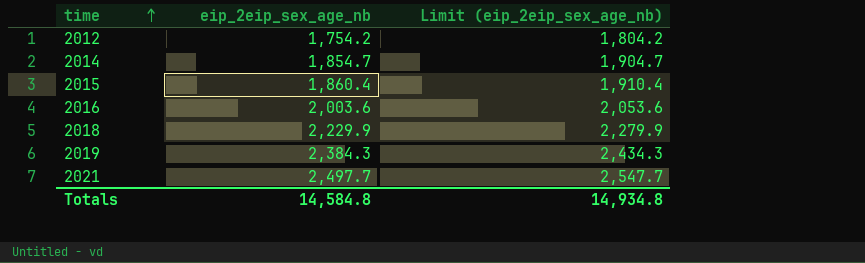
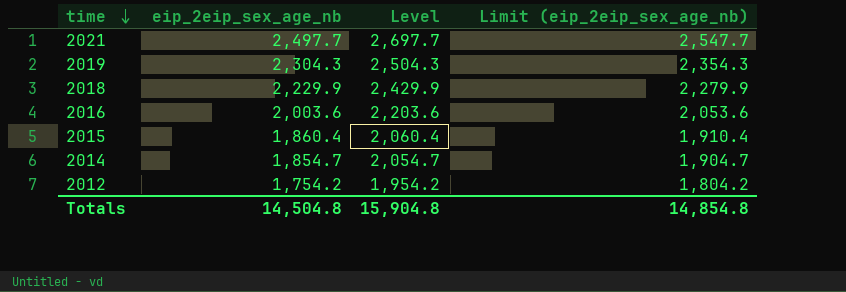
row order: time ascending -> time descending
column Level | formula: none -> [eip_2eip_sex_age_nb] + 200
2019 | eip_2eip_sex_age_nb: 2,384.3 -> 2,304.3
2019 | Limit (eip_2eip_sex_age_nb): 2,434.3 -> 2,354.3
Totals | eip_2eip_sex_age_nb: 14,584.8 -> 14,504.8
Totals | Limit (eip_2eip_sex_age_nb): 14,934.8 -> 14,854.8

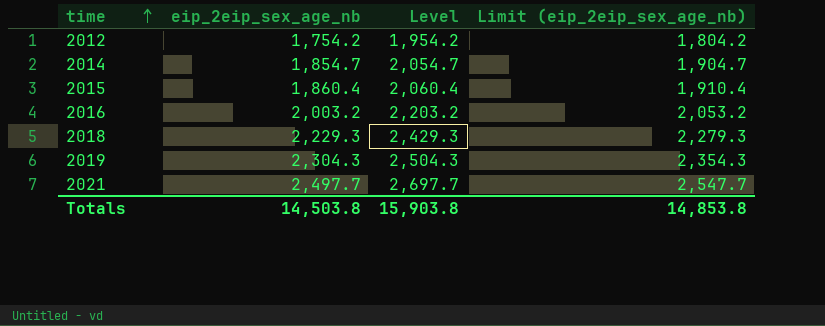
row order: time descending -> time ascending
2016 | eip_2eip_sex_age_nb: 2,003.6 -> 2,003.2
2016 | Level: 2,203.6 -> 2,203.2
2016 | Limit (eip_2eip_sex_age_nb): 2,053.6 -> 2,053.2
2018 | eip_2eip_sex_age_nb: 2,229.9 -> 2,229.3
2018 | Level: 2,429.9 -> 2,429.3
2018 | Limit (eip_2eip_sex_age_nb): 2,279.9 -> 2,279.3
Totals | eip_2eip_sex_age_nb: 14,504.8 -> 14,503.8
Totals | Level: 15,904.8 -> 15,903.8
Totals | Limit (eip_2eip_sex_age_nb): 14,854.8 -> 14,853.8

